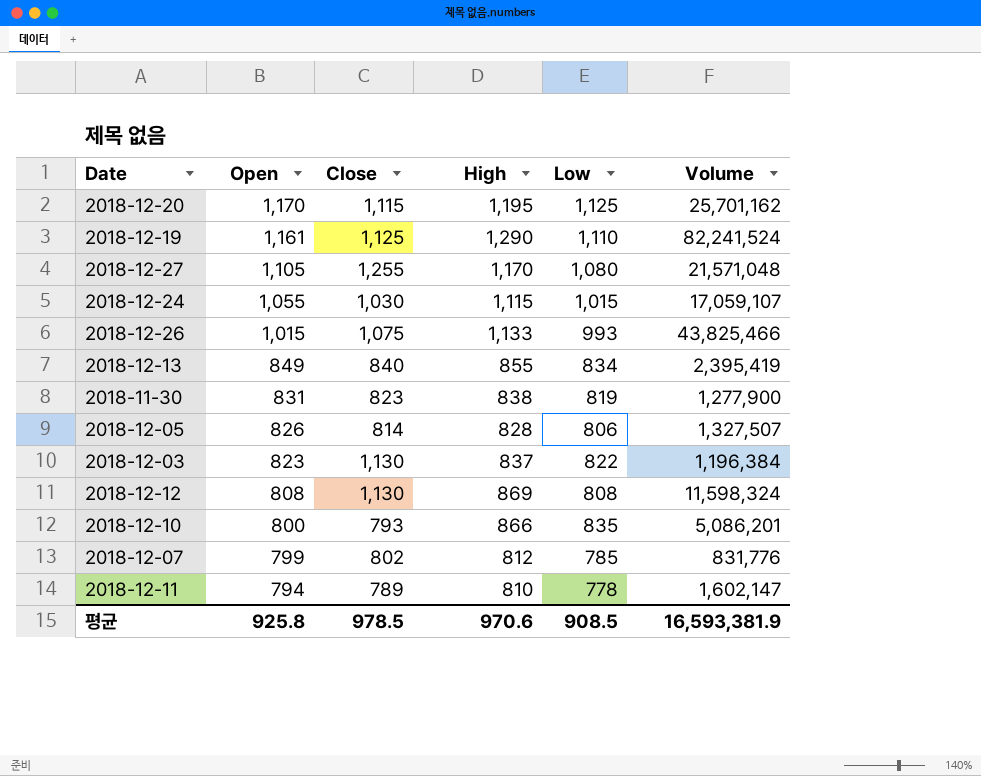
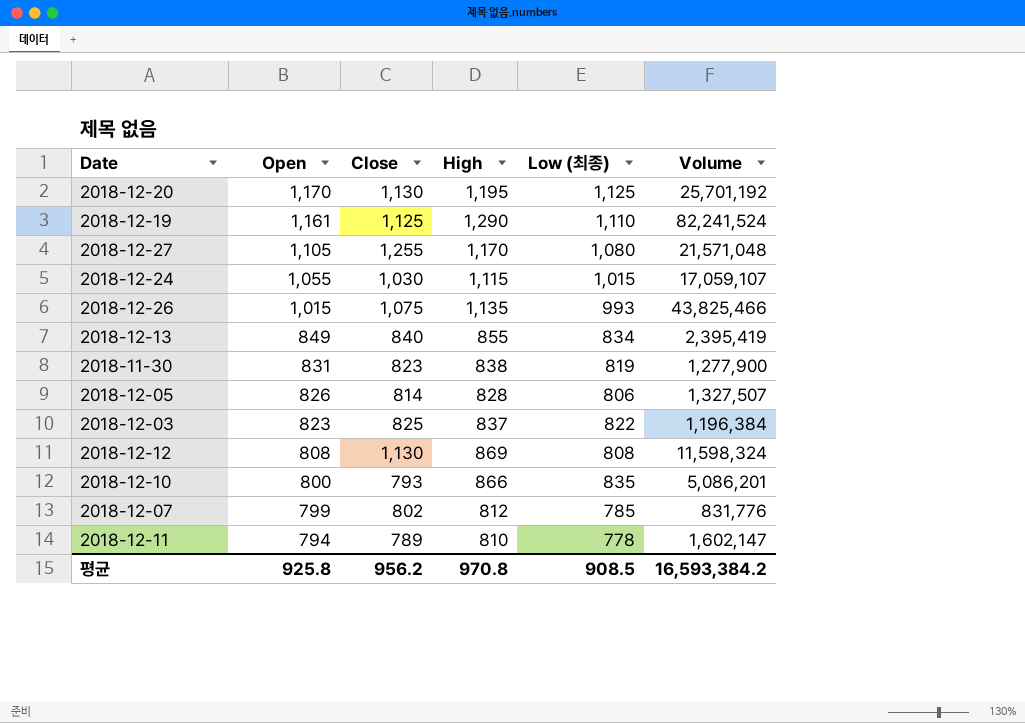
column name: Low -> Low (최종)
2018-12-20 | Close: 1,115 -> 1,130
2018-12-20 | Volume: 25,701,162 -> 25,701,192
2018-12-26 | High: 1,133 -> 1,135
2018-12-03 | Close: 1,130 -> 825
평균 | Close: 978.5 -> 956.2
평균 | High: 970.6 -> 970.8
평균 | Volume: 16,593,381.9 -> 16,593,384.2

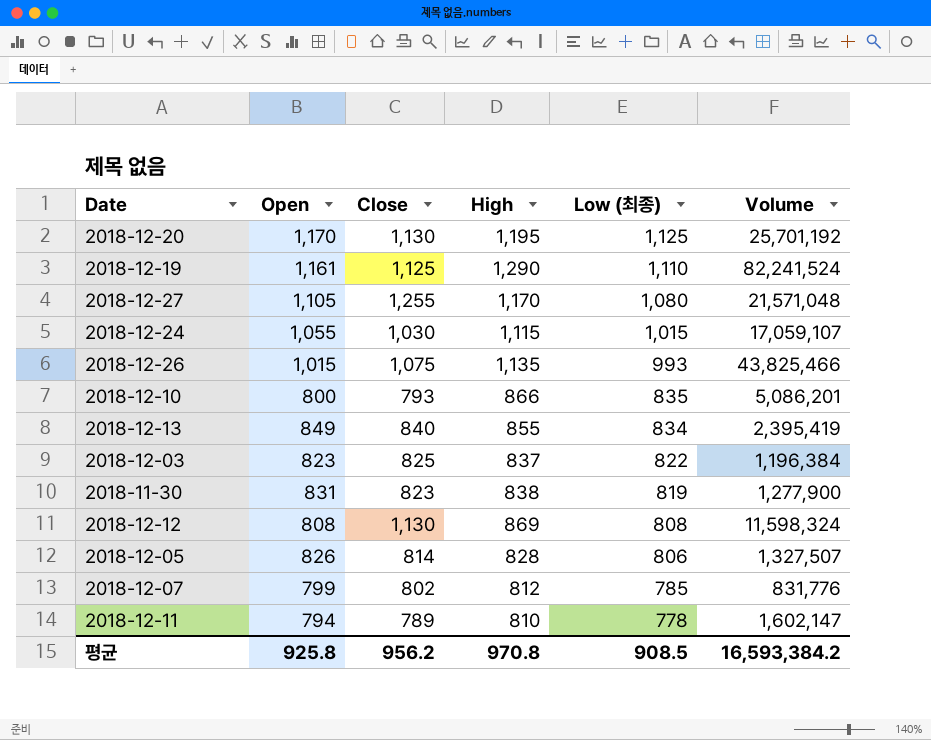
row order: Open descending -> Low (최종) descending

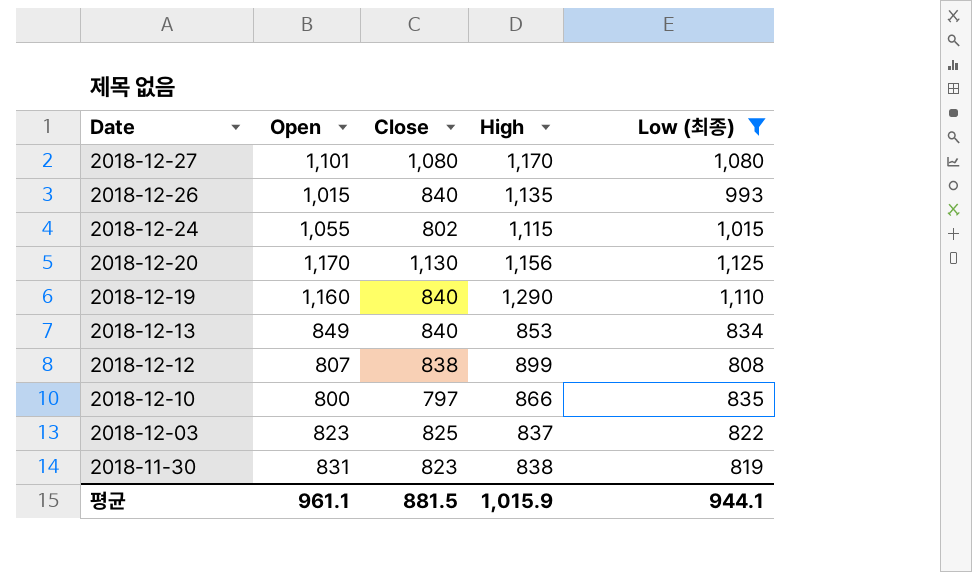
filter: none -> Low (최종) >= 808
row order: Low (최종) descending -> Date descending
column Volume | position: 6 -> none
2018-12-27 | Open: 1,105 -> 1,101
2018-12-27 | Close: 1,255 -> 1,080
2018-12-26 | Close: 1,075 -> 840
2018-12-24 | Close: 1,030 -> 802
2018-12-20 | High: 1,195 -> 1,156
2018-12-19 | Open: 1,161 -> 1,160
2018-12-19 | Close: 1,125 -> 840
2018-12-13 | High: 855 -> 853
2018-12-12 | Open: 808 -> 807
2018-12-12 | Close: 1,130 -> 838
2018-12-12 | High: 869 -> 899
2018-12-10 | Close: 793 -> 797
평균 | Open: 925.8 -> 961.1
평균 | Close: 956.2 -> 881.5
평균 | High: 970.8 -> 1,015.9
평균 | Low (최종): 908.5 -> 944.1

